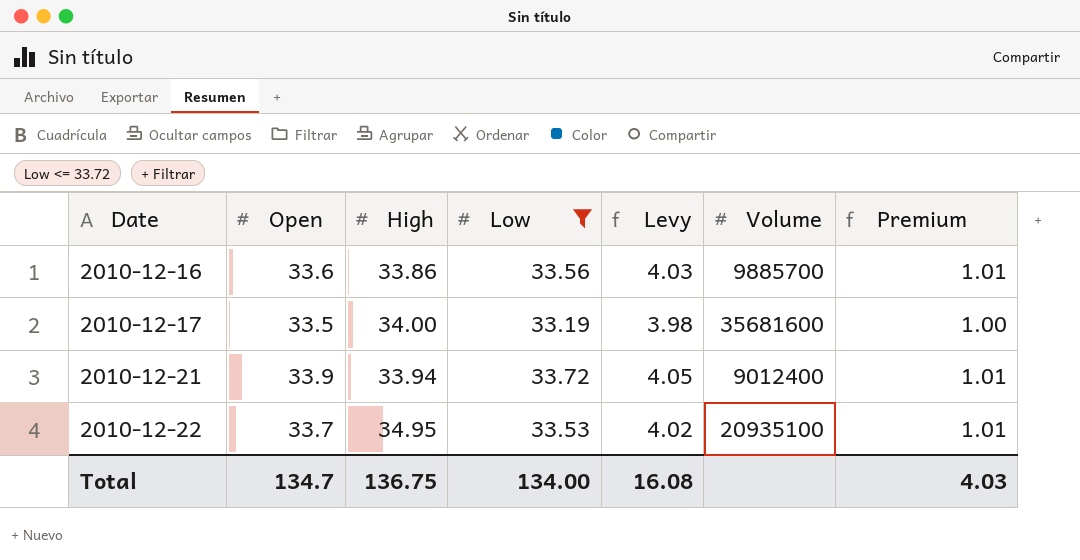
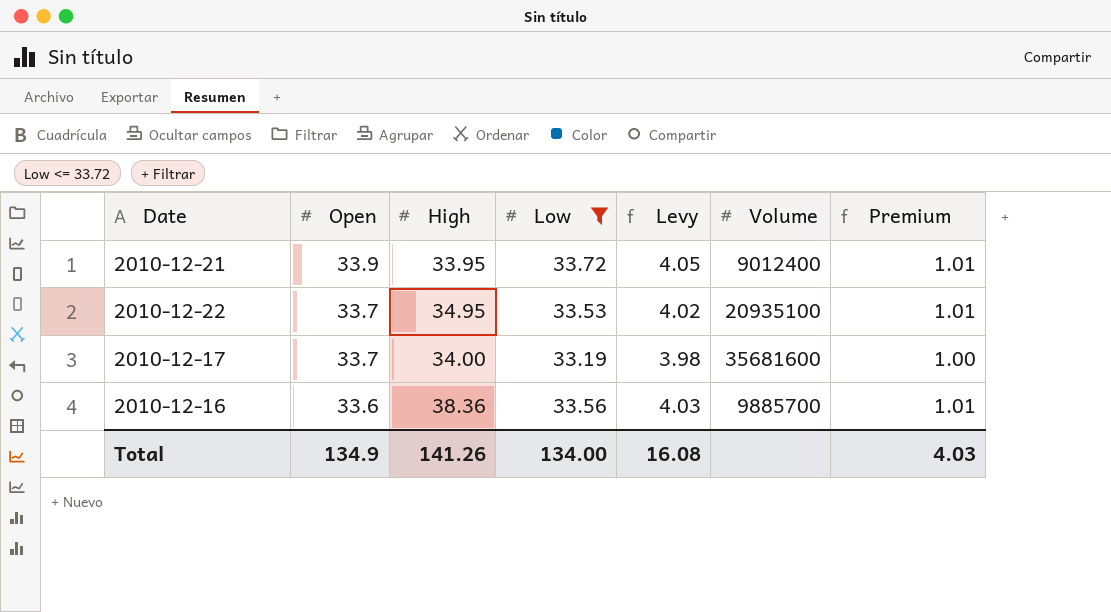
row order: Date ascending -> Open descending
2010-12-21 | High: 33.94 -> 33.95
2010-12-17 | Open: 33.5 -> 33.7
2010-12-16 | High: 33.86 -> 38.36
Total | Open: 134.7 -> 134.9
Total | High: 136.75 -> 141.26

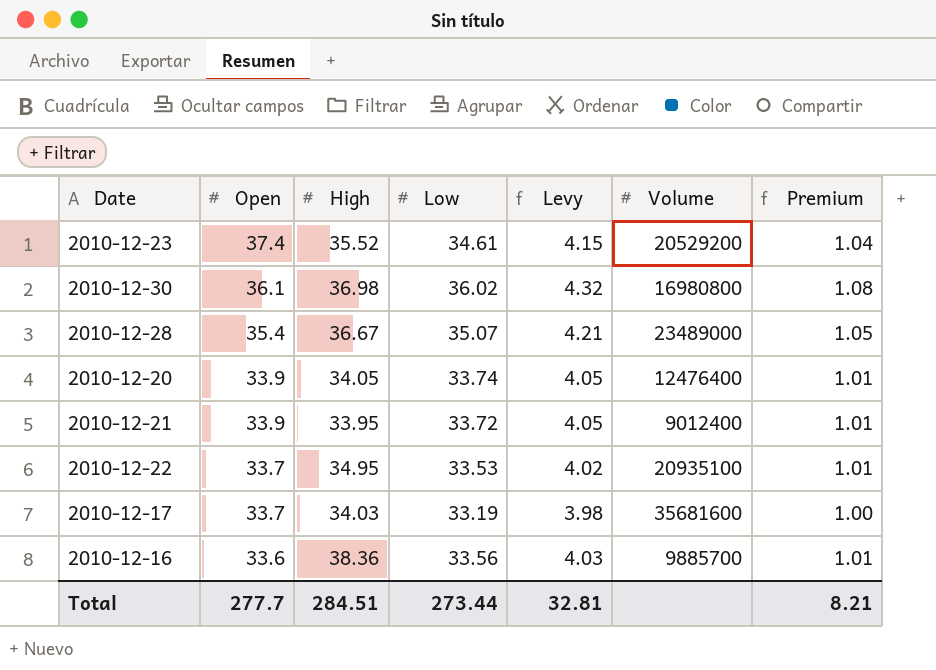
filter: Low <= 33.72 -> none
2010-12-17 | High: 34.00 -> 34.03
Total | Open: 134.9 -> 277.7
Total | High: 141.26 -> 284.51
Total | Low: 134.00 -> 273.44
Total | Levy: 16.08 -> 32.81
Total | Premium: 4.03 -> 8.21

